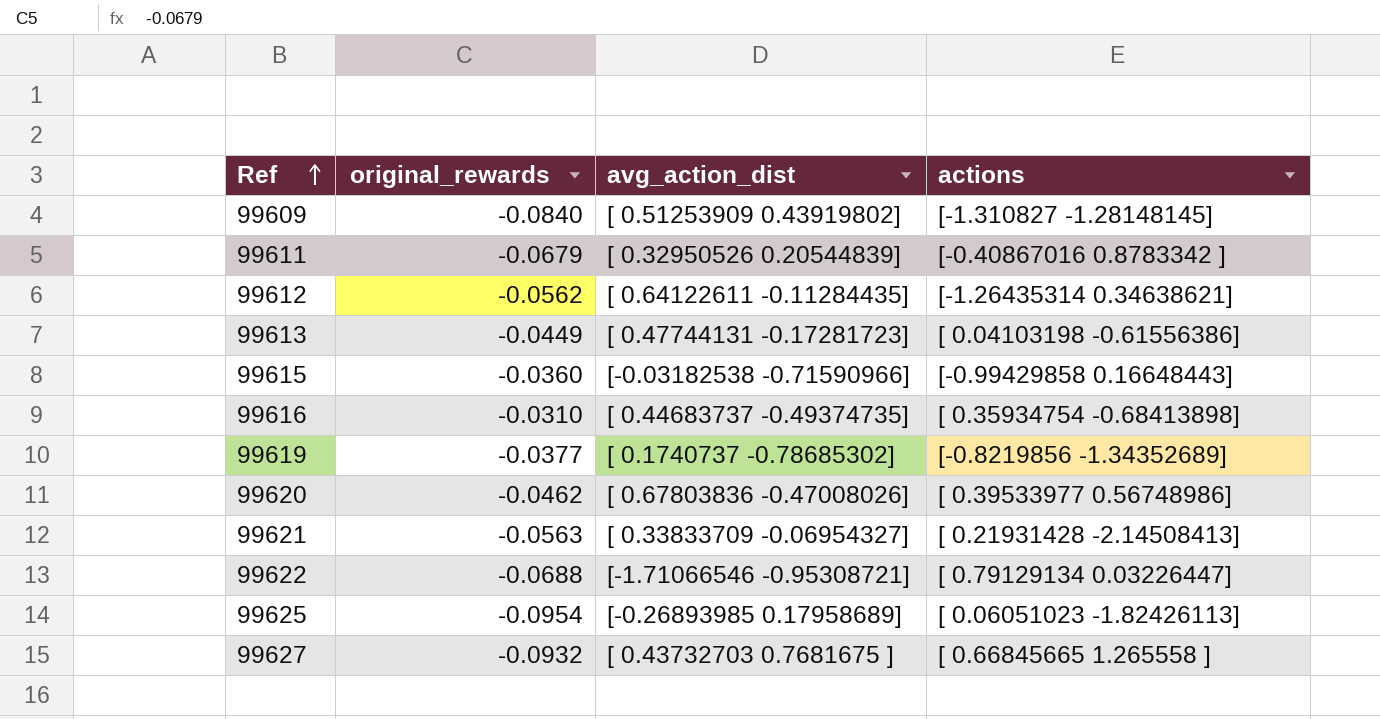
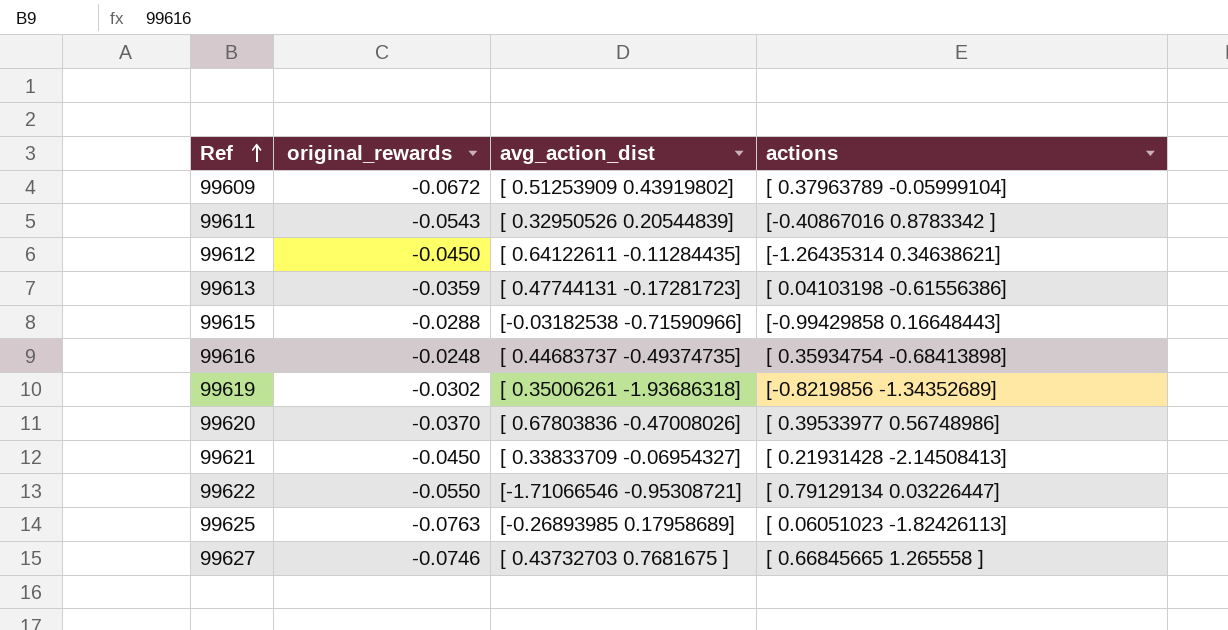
99609 | original_rewards: -0.0840 -> -0.0672
99609 | actions: [-1.310827 -1.28148145] -> [ 0.37963789 -0.05999104]
99611 | original_rewards: -0.0679 -> -0.0543
99612 | original_rewards: -0.0562 -> -0.0450
99613 | original_rewards: -0.0449 -> -0.0359
99615 | original_rewards: -0.0360 -> -0.0288
99616 | original_rewards: -0.0310 -> -0.0248
99619 | original_rewards: -0.0377 -> -0.0302
99619 | avg_action_dist: [ 0.1740737 -0.78685302] -> [ 0.35006261 -1.93686318]
99620 | original_rewards: -0.0462 -> -0.0370
99621 | original_rewards: -0.0563 -> -0.0450
99622 | original_rewards: -0.0688 -> -0.0550
99625 | original_rewards: -0.0954 -> -0.0763
99627 | original_rewards: -0.0932 -> -0.0746

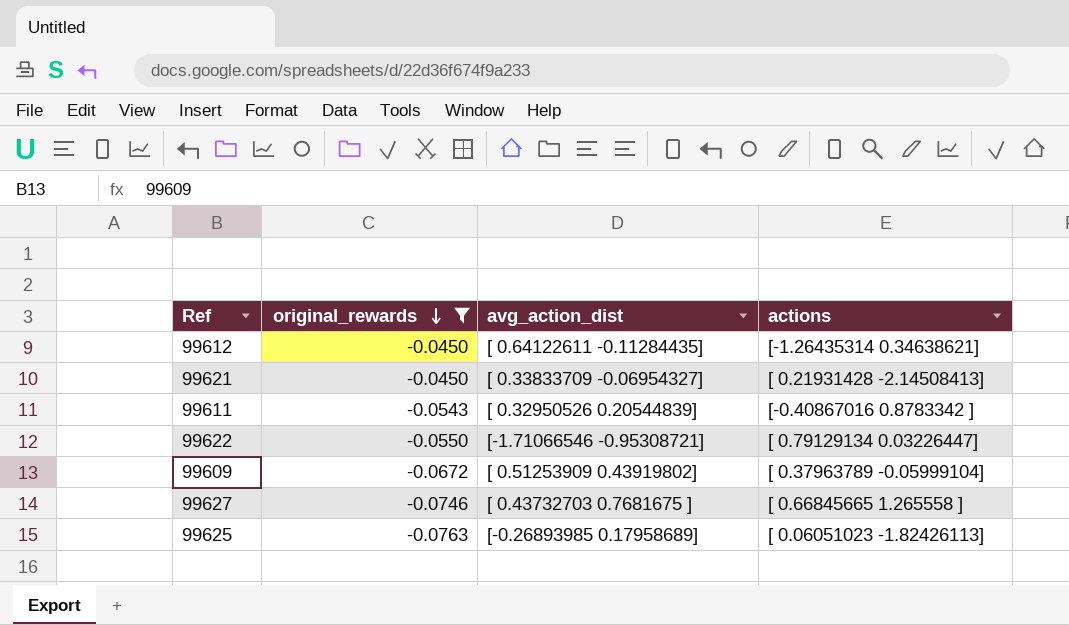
filter: none -> original_rewards <= -0.0450
row order: Ref ascending -> original_rewards descending

